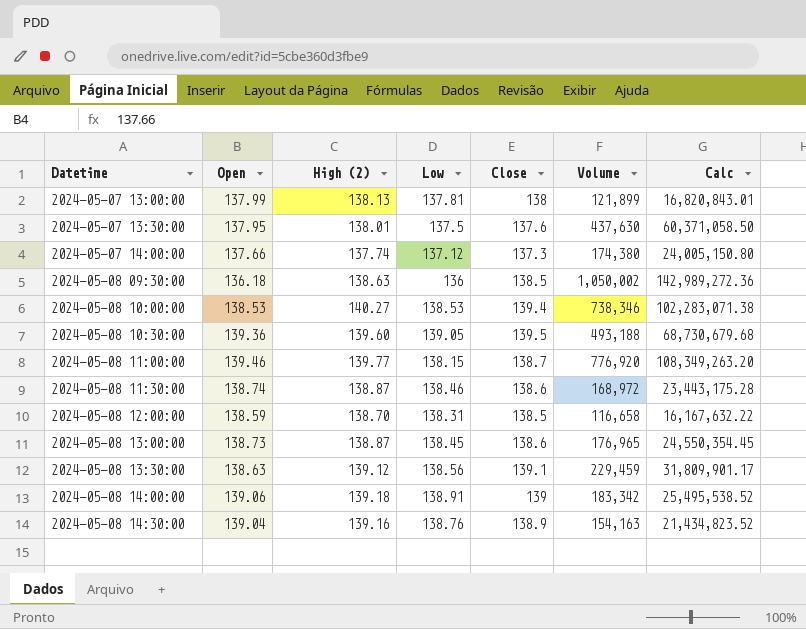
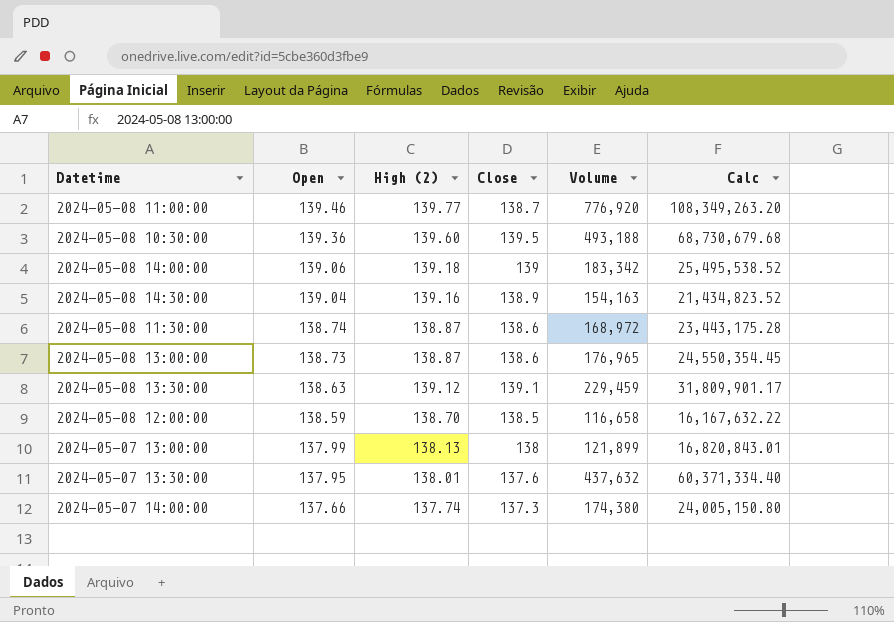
row order: Datetime ascending -> Open descending
column Low | position: 4 -> none
row 2024-05-08 09:30:00: 136.18 | 138.63 | 136 | 138.5 | 1,050,002 | 142,989,272.36 -> none
row 2024-05-08 10:00:00: 138.53 | 140.27 | 138.53 | 139.4 | 738,346 | 102,283,071.38 -> none
2024-05-07 13:30:00 | Volume: 437,630 -> 437,632
2024-05-07 13:30:00 | Calc: 60,371,058.50 -> 60,371,334.40

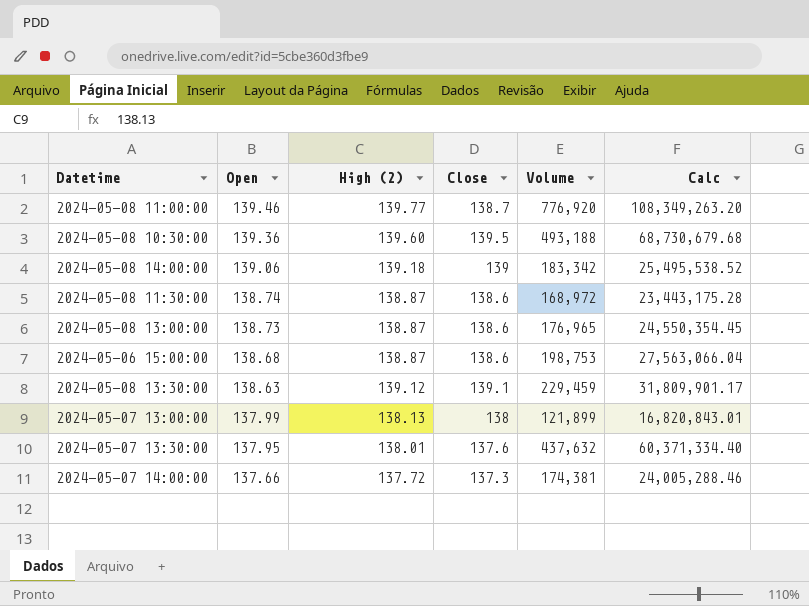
row 2024-05-08 14:30:00: 139.04 | 139.16 | 138.9 | 154,163 | 21,434,823.52 -> none
row 2024-05-08 12:00:00: 138.59 | 138.70 | 138.5 | 116,658 | 16,167,632.22 -> none
row 2024-05-06 15:00:00: none -> 138.68 | 138.87 | 138.6 | 198,753 | 27,563,066.04
2024-05-07 14:00:00 | High (2): 137.74 -> 137.72
2024-05-07 14:00:00 | Volume: 174,380 -> 174,381
2024-05-07 14:00:00 | Calc: 24,005,150.80 -> 24,005,288.46

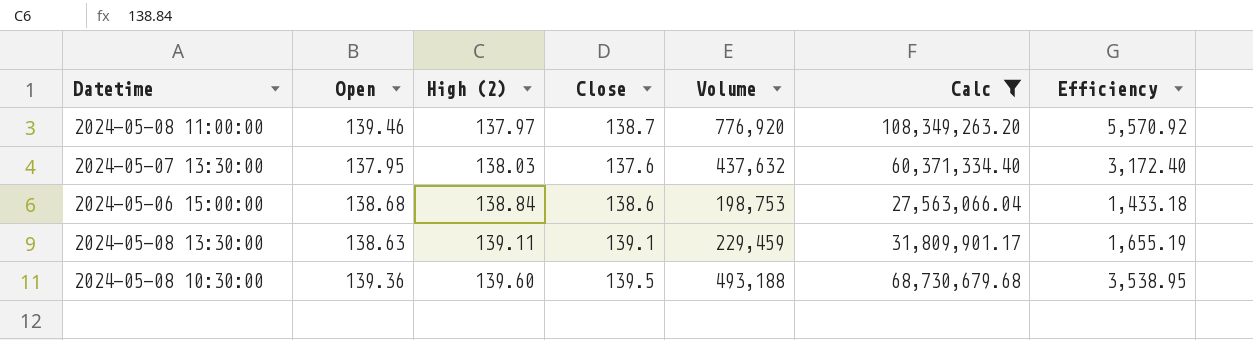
filter: none -> Calc >= 27,563,066.04
row order: Open descending -> High (2) ascending
column Efficiency | formula: none -> [Volume] / [Open]
2024-05-08 11:00:00 | High (2): 139.77 -> 137.97
2024-05-07 13:30:00 | High (2): 138.01 -> 138.03
2024-05-06 15:00:00 | High (2): 138.87 -> 138.84
2024-05-08 13:30:00 | High (2): 139.12 -> 139.11

